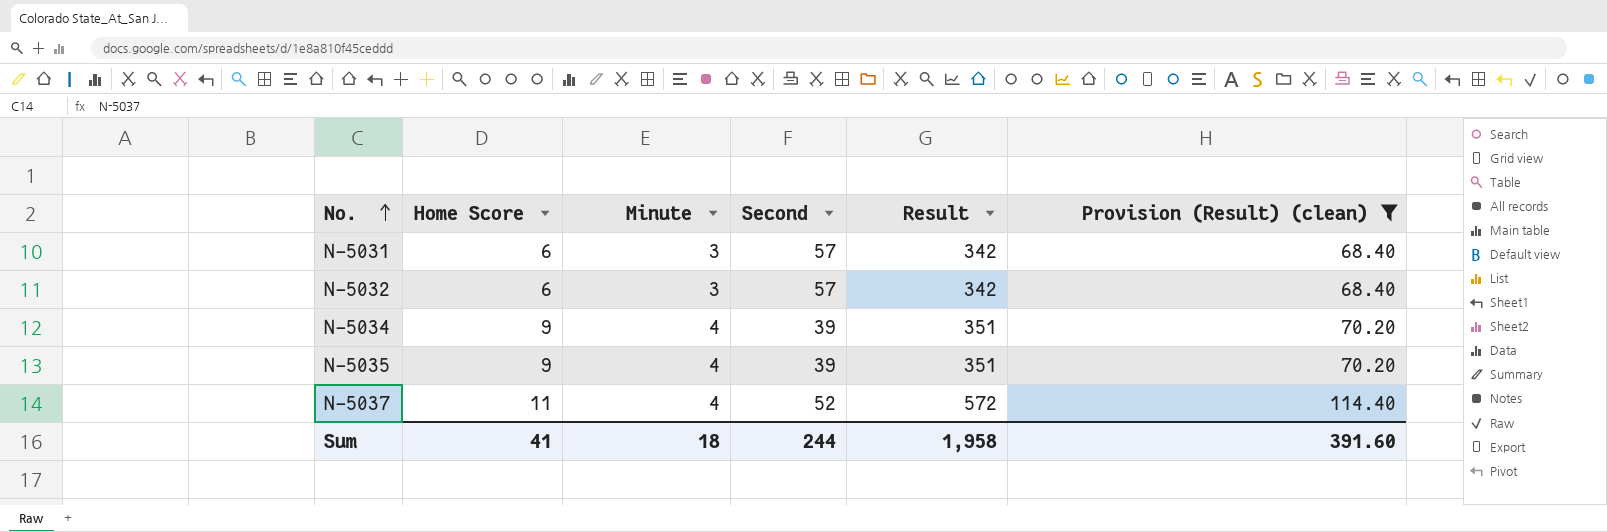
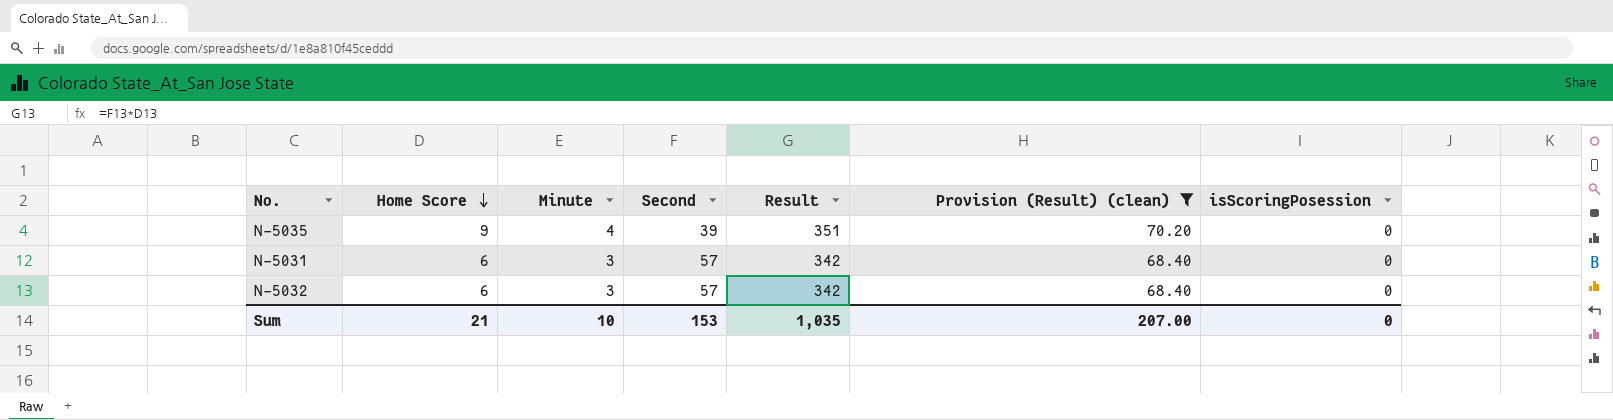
row order: No. ascending -> Home Score descending
column isScoringPosession | position: none -> 7
row N-5034: 9 | 4 | 39 | 351 | 70.20 -> none
row N-5037: 11 | 4 | 52 | 572 | 114.40 -> none
Sum | Home Score: 41 -> 21
Sum | Minute: 18 -> 10
Sum | Second: 244 -> 153
Sum | Result: 1,958 -> 1,035
Sum | Provision (Result) (clean): 391.60 -> 207.00

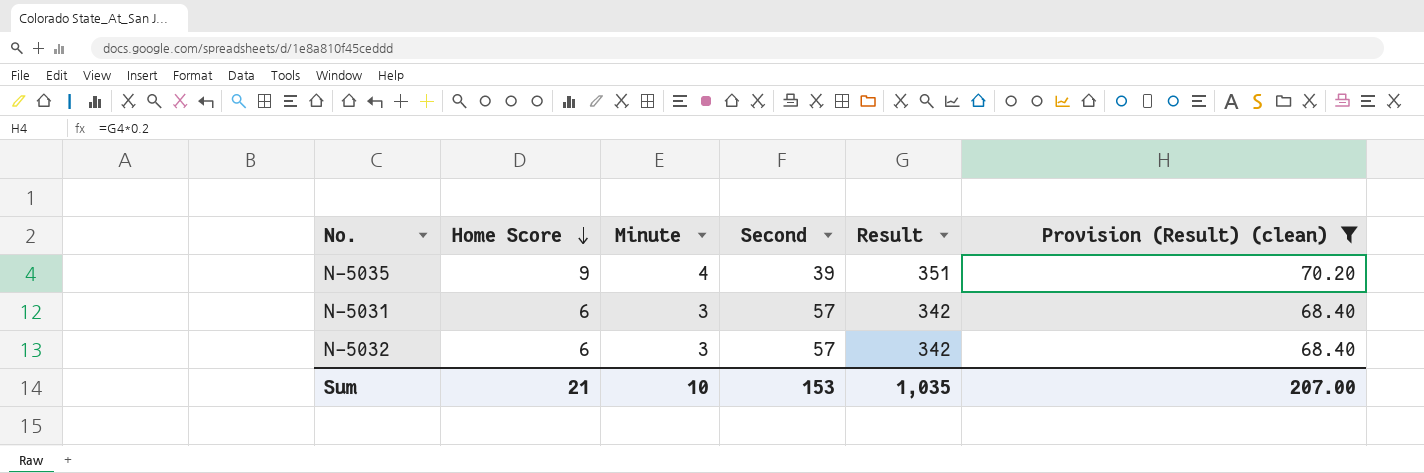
column isScoringPosession | position: 7 -> none

